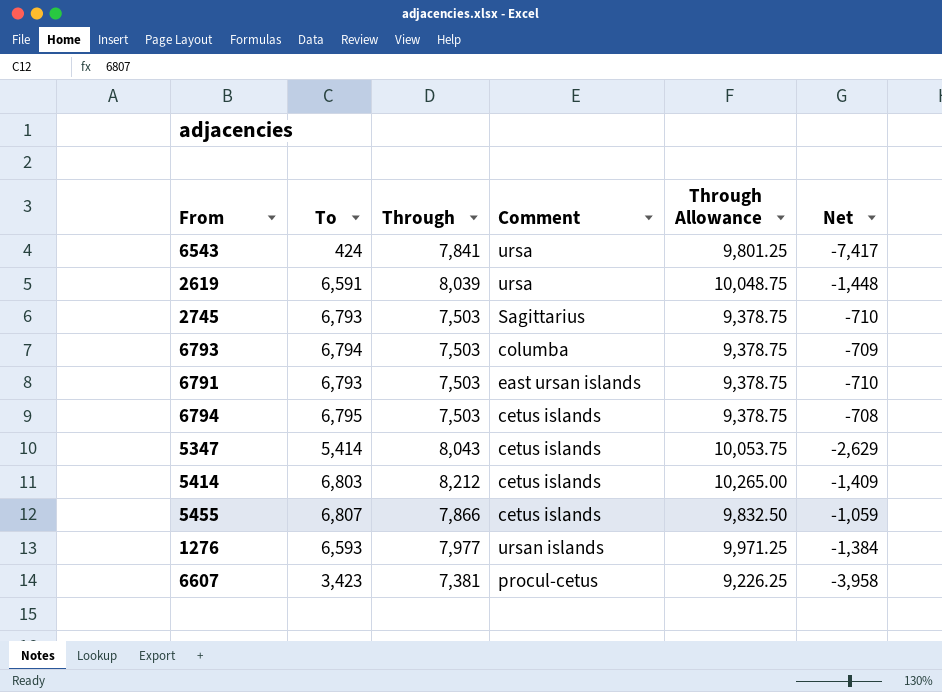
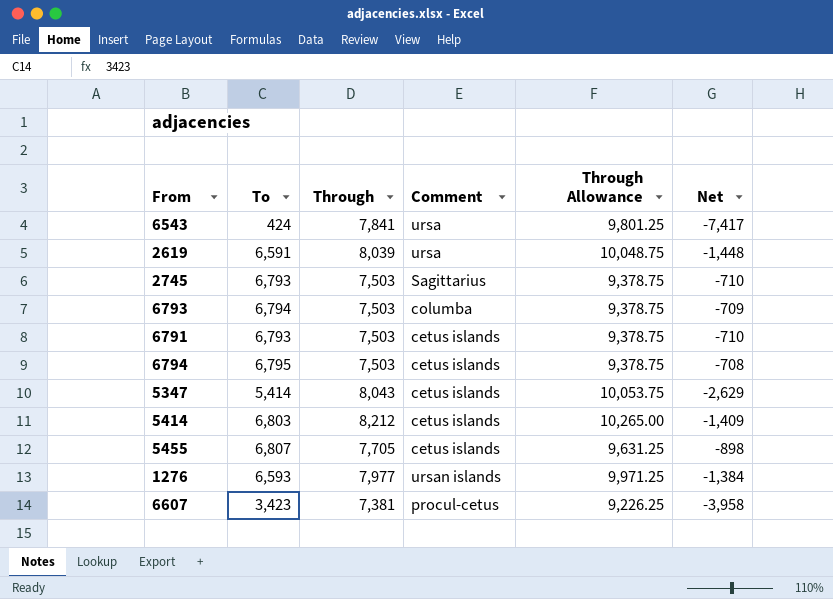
6791 | Comment: east ursan islands -> cetus islands
5455 | Through: 7,866 -> 7,705
5455 | Through Allowance: 9,832.50 -> 9,631.25
5455 | Net: -1,059 -> -898

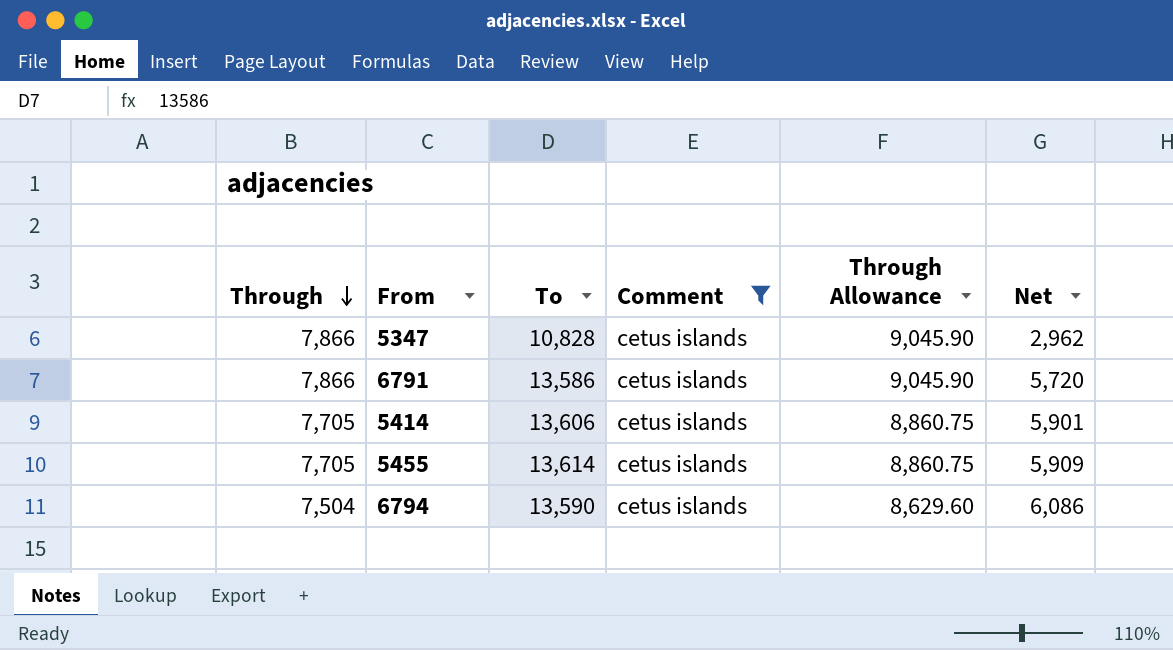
filter: none -> Comment = cetus islands
row order: none -> Through descending
column Through | position: 3 -> 1
column Through Allowance | formula: [Through] * 1.25 -> [Through] * 1.15
5347 | Through: 8,043 -> 7,866
5347 | To: 5,414 -> 10,828
5347 | Net: -2,629 -> 2,962
6791 | Through: 7,503 -> 7,866
6791 | To: 6,793 -> 13,586
6791 | Net: -710 -> 5,720
5414 | Through: 8,212 -> 7,705
5414 | To: 6,803 -> 13,606
5414 | Net: -1,409 -> 5,901
5455 | To: 6,807 -> 13,614
5455 | Net: -898 -> 5,909
6794 | Through: 7,503 -> 7,504
6794 | To: 6,795 -> 13,590
6794 | Net: -708 -> 6,086

